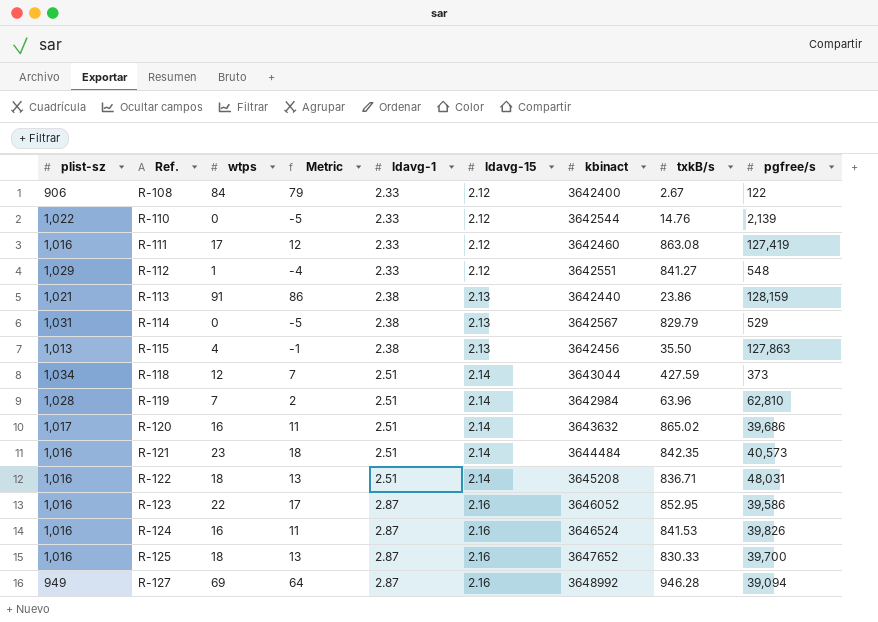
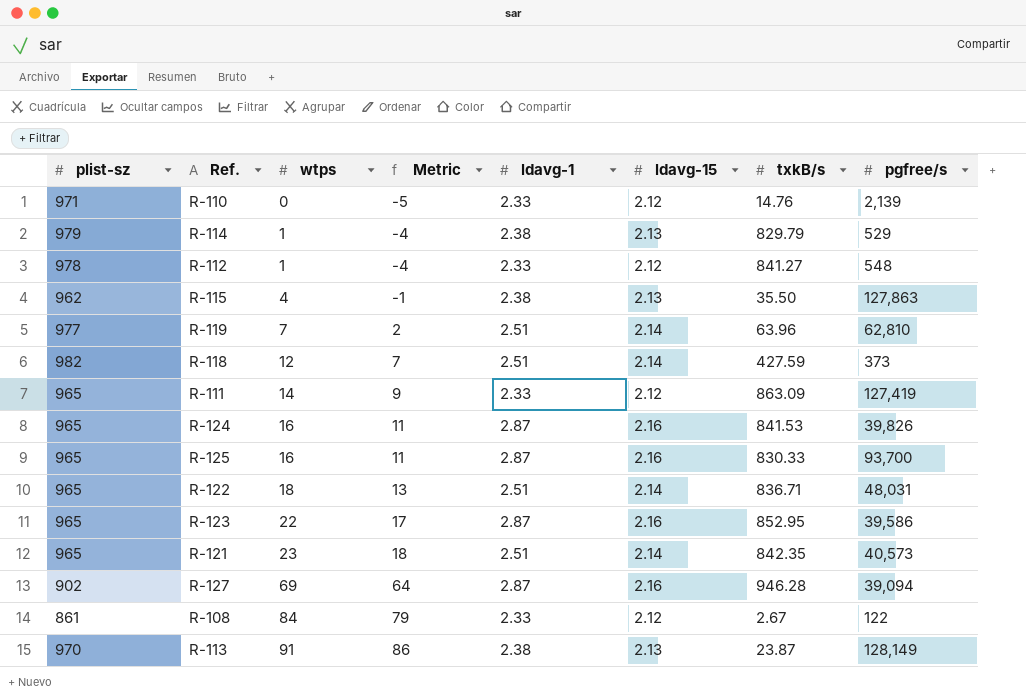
row order: Ref. ascending -> wtps ascending
column kbinact | position: 7 -> none
row R-120: 1,017 | 16 | 11 | 2.51 | 2.14 | 3643632 | 865.02 | 39,686 -> none
R-110 | plist-sz: 1,022 -> 971
R-114 | plist-sz: 1,031 -> 979
R-114 | wtps: 0 -> 1
R-114 | Metric: -5 -> -4
R-112 | plist-sz: 1,029 -> 978
R-115 | plist-sz: 1,013 -> 962
R-119 | plist-sz: 1,028 -> 977
R-118 | plist-sz: 1,034 -> 982
R-111 | plist-sz: 1,016 -> 965
R-111 | wtps: 17 -> 14
R-111 | Metric: 12 -> 9
R-111 | txkB/s: 863.08 -> 863.09
R-124 | plist-sz: 1,016 -> 965
R-125 | plist-sz: 1,016 -> 965
R-125 | wtps: 18 -> 16
R-125 | Metric: 13 -> 11
R-125 | pgfree/s: 39,700 -> 93,700
R-122 | plist-sz: 1,016 -> 965
R-123 | plist-sz: 1,016 -> 965
R-121 | plist-sz: 1,016 -> 965
R-127 | plist-sz: 949 -> 902
R-108 | plist-sz: 906 -> 861
R-113 | plist-sz: 1,021 -> 970
R-113 | txkB/s: 23.86 -> 23.87
R-113 | pgfree/s: 128,159 -> 128,149

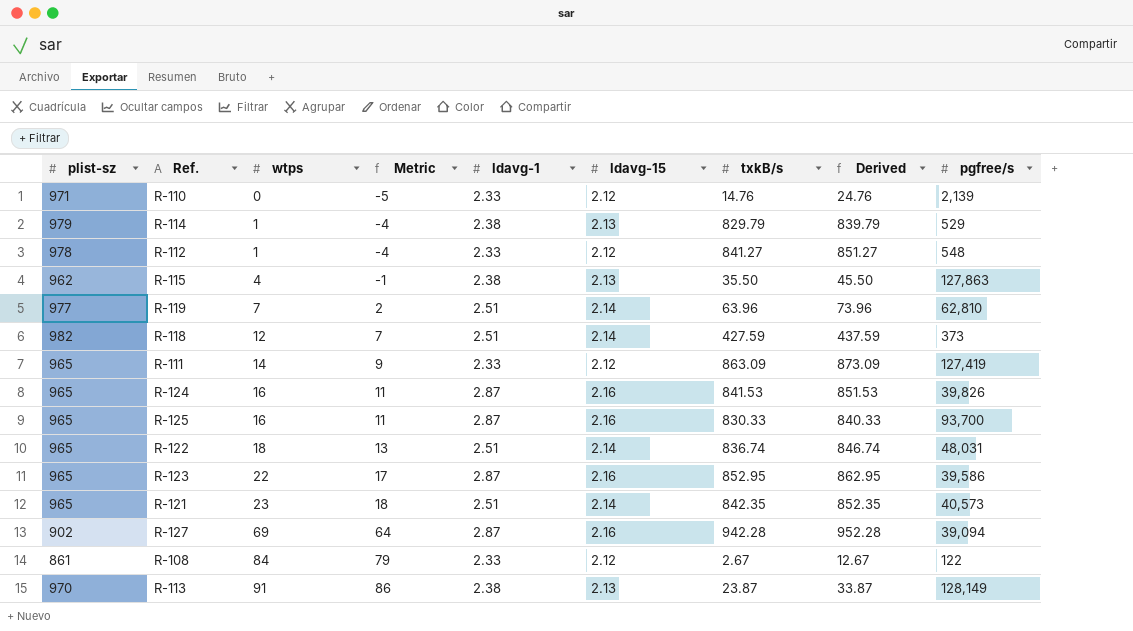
column Derived | formula: none -> [txkB/s] + 10
R-122 | txkB/s: 836.71 -> 836.74
R-127 | txkB/s: 946.28 -> 942.28

